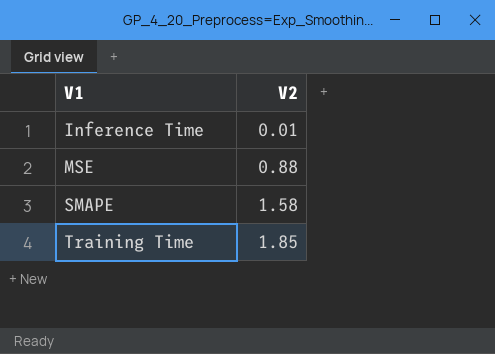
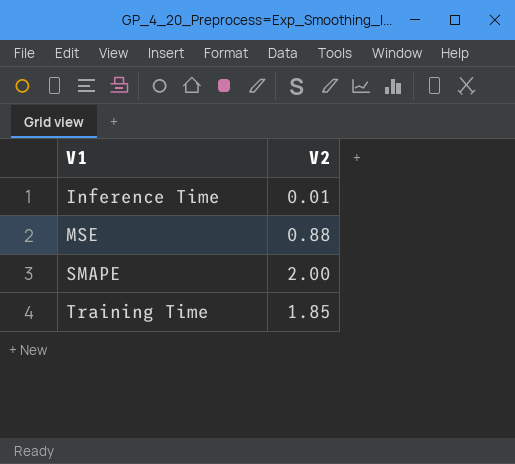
SMAPE | V2: 1.58 -> 2.00

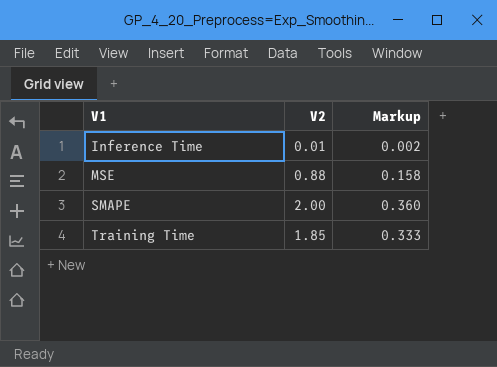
column Markup | formula: none -> [V2] * 0.18

